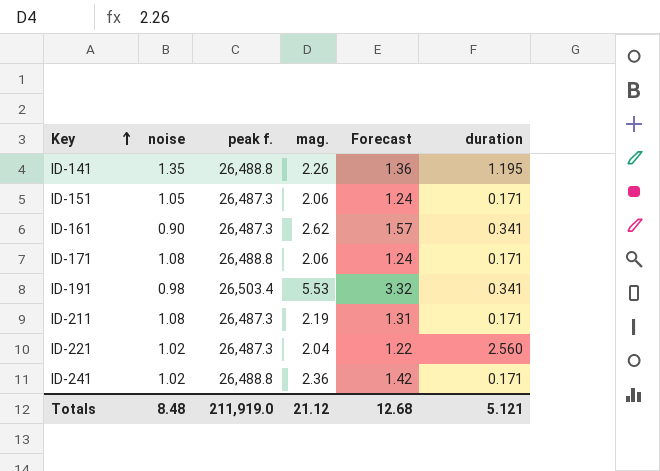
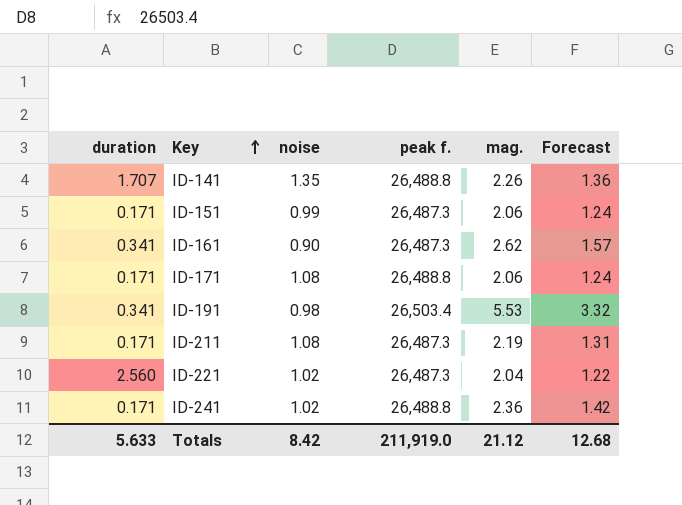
column duration | position: 6 -> 1
ID-141 | duration: 1.195 -> 1.707
ID-151 | noise: 1.05 -> 0.99
Totals | duration: 5.121 -> 5.633
Totals | noise: 8.48 -> 8.42

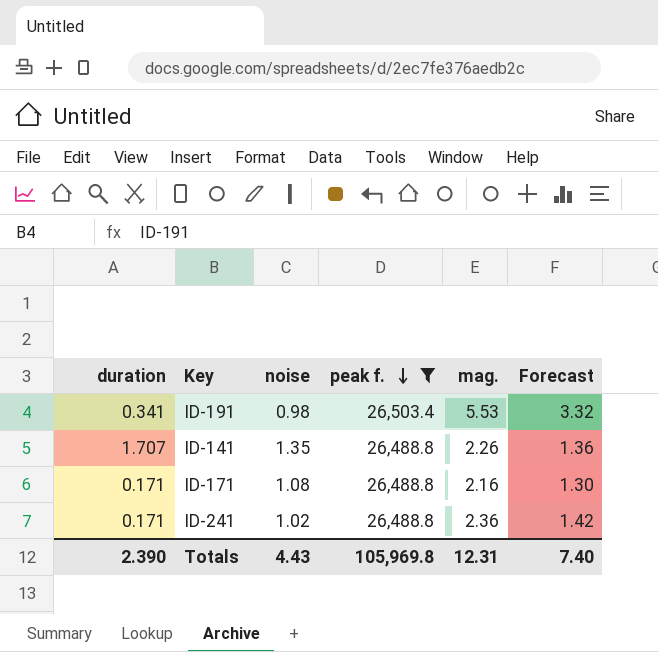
filter: none -> peak f. != 26,487.3
row order: Key ascending -> peak f. descending
ID-171 | mag.: 2.06 -> 2.16
ID-171 | Forecast: 1.24 -> 1.30
Totals | duration: 5.633 -> 2.390
Totals | noise: 8.42 -> 4.43
Totals | peak f.: 211,919.0 -> 105,969.8
Totals | mag.: 21.12 -> 12.31
Totals | Forecast: 12.68 -> 7.40

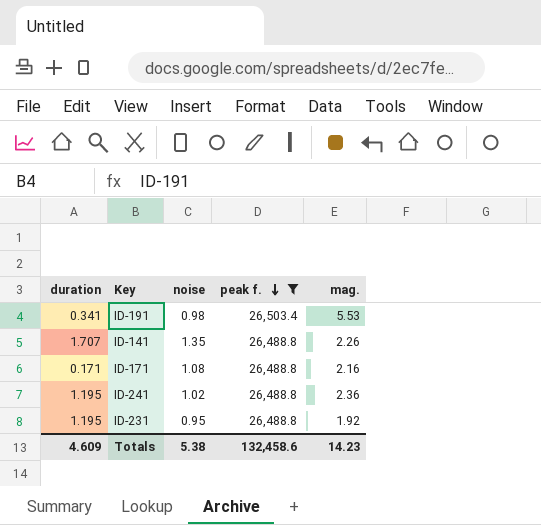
column Forecast | formula: [mag.] * 0.6 -> none
ID-241 | duration: 0.171 -> 1.195
row ID-231: none -> 1.195 | 0.95 | 26,488.8 | 1.92
Totals | duration: 2.390 -> 4.609
Totals | noise: 4.43 -> 5.38
Totals | peak f.: 105,969.8 -> 132,458.6
Totals | mag.: 12.31 -> 14.23

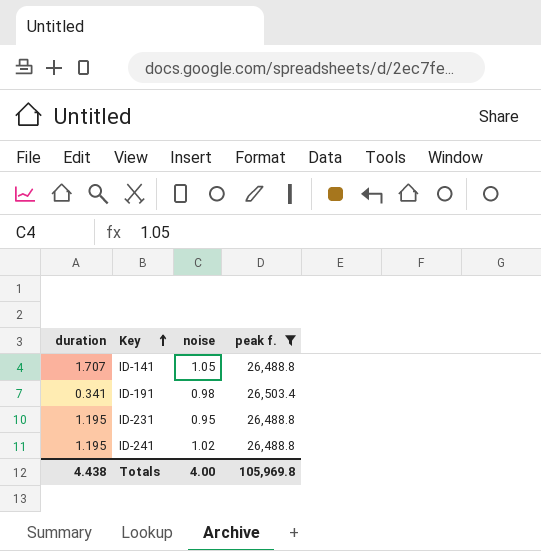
row order: peak f. descending -> Key ascending
column mag. | position: 5 -> none
row ID-171: 0.171 | 1.08 | 26,488.8 | 2.16 -> none
ID-141 | noise: 1.35 -> 1.05
Totals | duration: 4.609 -> 4.438
Totals | noise: 5.38 -> 4.00
Totals | peak f.: 132,458.6 -> 105,969.8

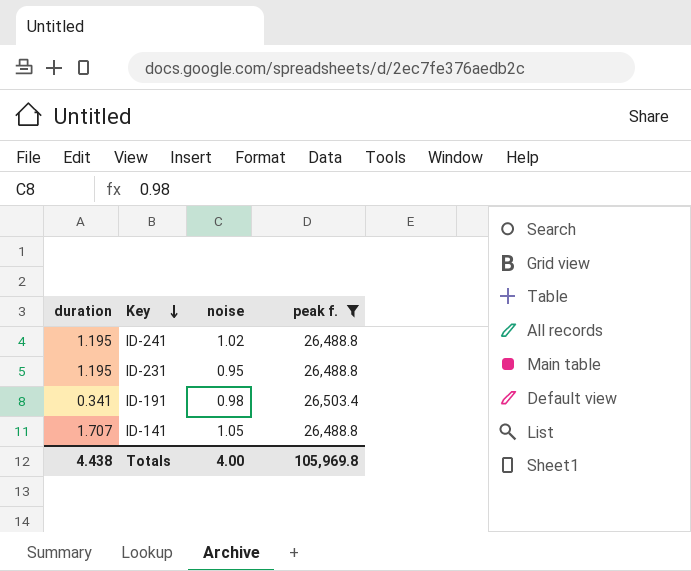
row order: Key ascending -> Key descending

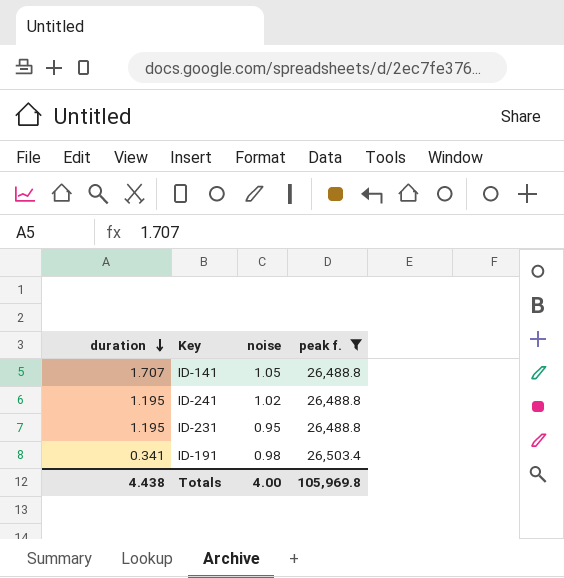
row order: Key descending -> duration descending

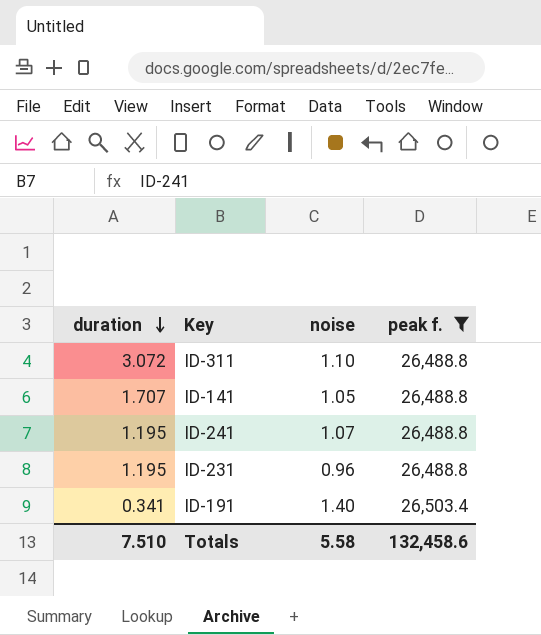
row ID-311: none -> 3.072 | 1.10 | 26,488.8
ID-241 | noise: 1.02 -> 1.07
ID-231 | noise: 0.95 -> 0.96
ID-191 | noise: 0.98 -> 1.40
Totals | duration: 4.438 -> 7.510
Totals | noise: 4.00 -> 5.58
Totals | peak f.: 105,969.8 -> 132,458.6

